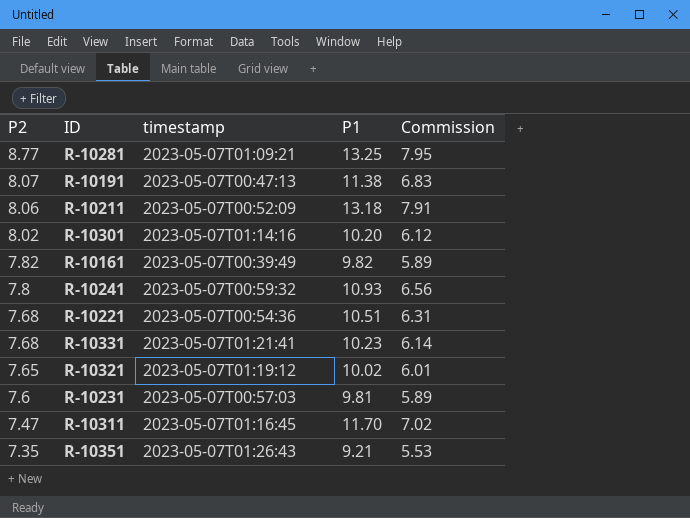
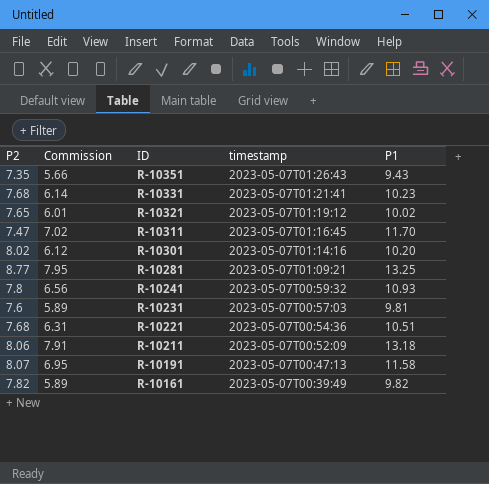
row order: P2 descending -> ID descending
column Commission | position: 5 -> 2
R-10351 | Commission: 5.53 -> 5.66
R-10351 | P1: 9.21 -> 9.43
R-10191 | Commission: 6.83 -> 6.95
R-10191 | P1: 11.38 -> 11.58

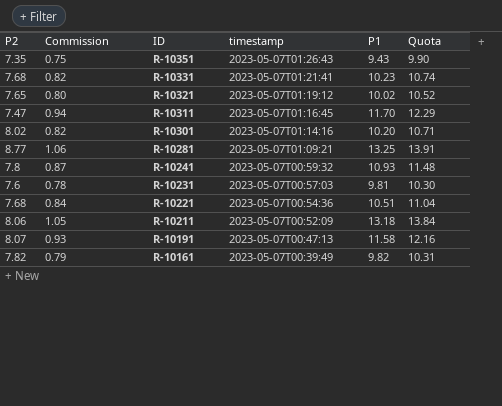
column Commission | formula: [P1] * 0.6 -> [P1] * 0.08
column Quota | formula: none -> [P1] * 1.05

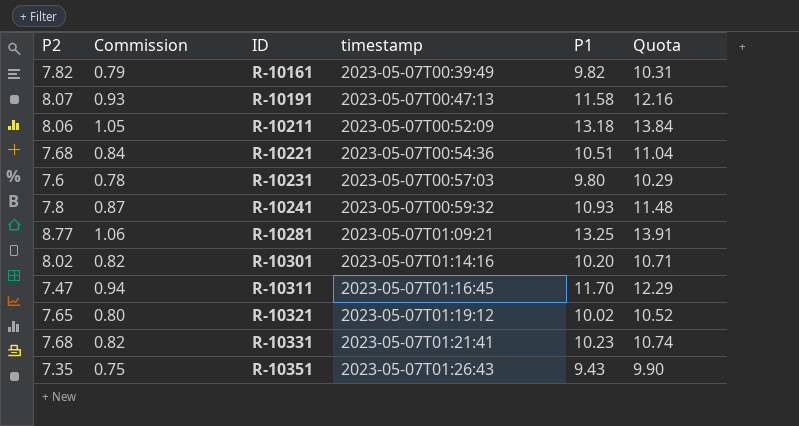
row order: ID descending -> ID ascending
R-10231 | P1: 9.81 -> 9.80
R-10231 | Quota: 10.30 -> 10.29

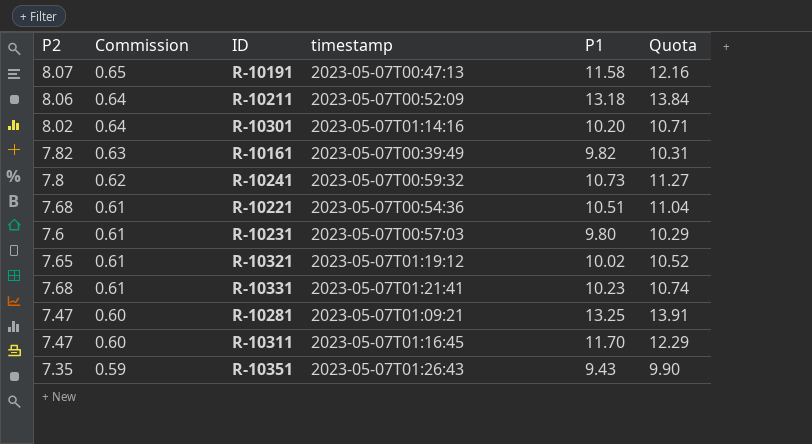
row order: ID ascending -> Commission descending
column Commission | formula: [P1] * 0.08 -> [P2] * 0.08
R-10241 | P1: 10.93 -> 10.73
R-10241 | Quota: 11.48 -> 11.27
R-10281 | P2: 8.77 -> 7.47

